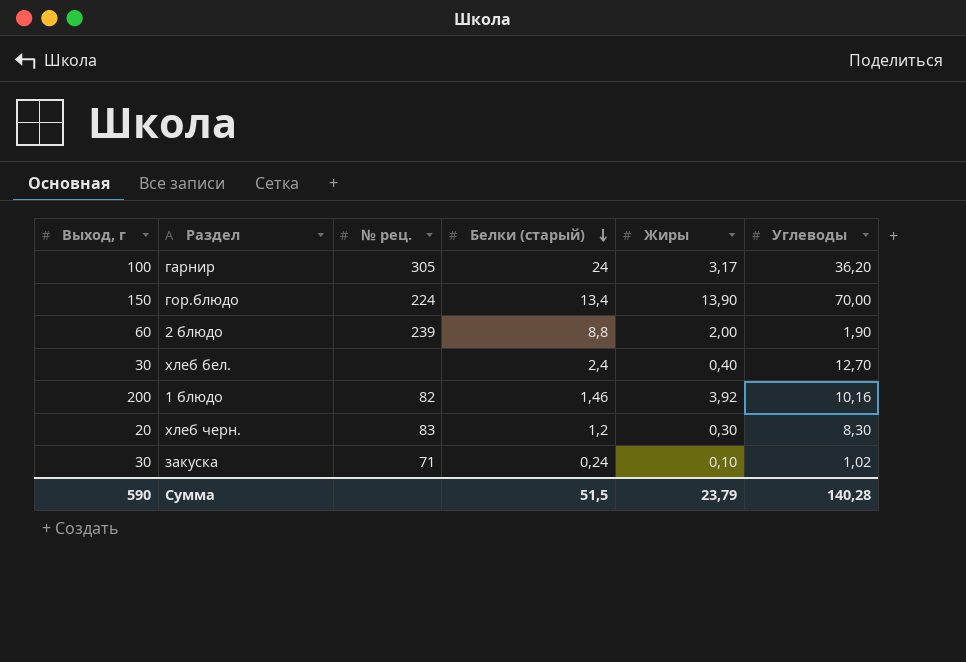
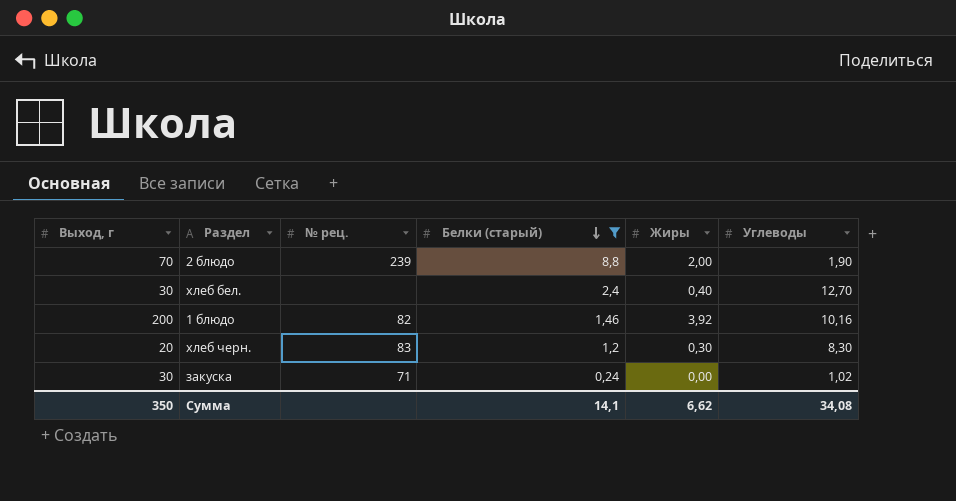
filter: none -> Белки (старый) <= 8,8
2 блюдо | Выход, г: 60 -> 70
закуска | Жиры: 0,10 -> 0,00
Сумма | Выход, г: 590 -> 350
Сумма | Белки (старый): 51,5 -> 14,1
Сумма | Жиры: 23,79 -> 6,62
Сумма | Углеводы: 140,28 -> 34,08

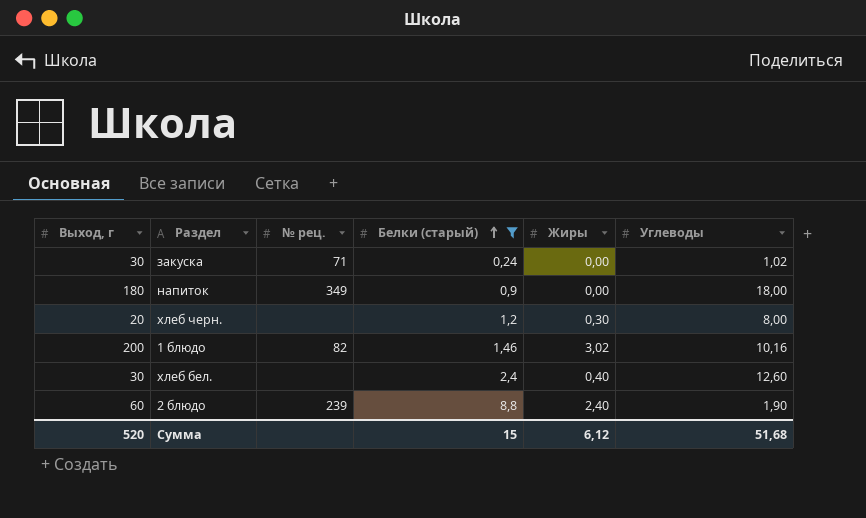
row order: Белки (старый) descending -> Белки (старый) ascending
row напиток: none -> 180 | 349 | 0,9 | 0,00 | 18,00
хлеб черн. | № рец.: 83 -> none
хлеб черн. | Углеводы: 8,30 -> 8,00
1 блюдо | Жиры: 3,92 -> 3,02
хлеб бел. | Углеводы: 12,70 -> 12,60
2 блюдо | Выход, г: 70 -> 60
2 блюдо | Жиры: 2,00 -> 2,40
Сумма | Выход, г: 350 -> 520
Сумма | Белки (старый): 14,1 -> 15
Сумма | Жиры: 6,62 -> 6,12
Сумма | Углеводы: 34,08 -> 51,68

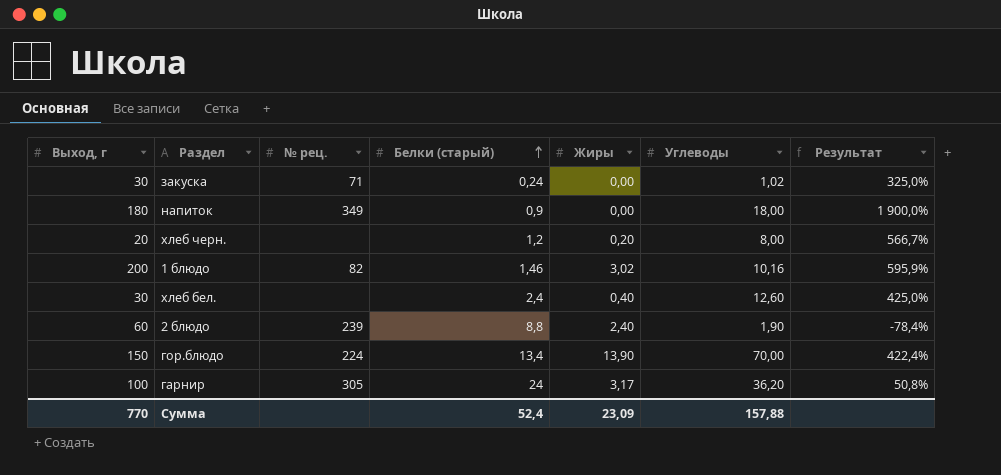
filter: Белки (старый) <= 8,8 -> none
column Результат | formula: none -> ([Углеводы] - [Белки (старый)]) / [Белки (старый)]
хлеб черн. | Жиры: 0,30 -> 0,20
Сумма | Выход, г: 520 -> 770
Сумма | Белки (старый): 15 -> 52,4
Сумма | Жиры: 6,12 -> 23,09
Сумма | Углеводы: 51,68 -> 157,88

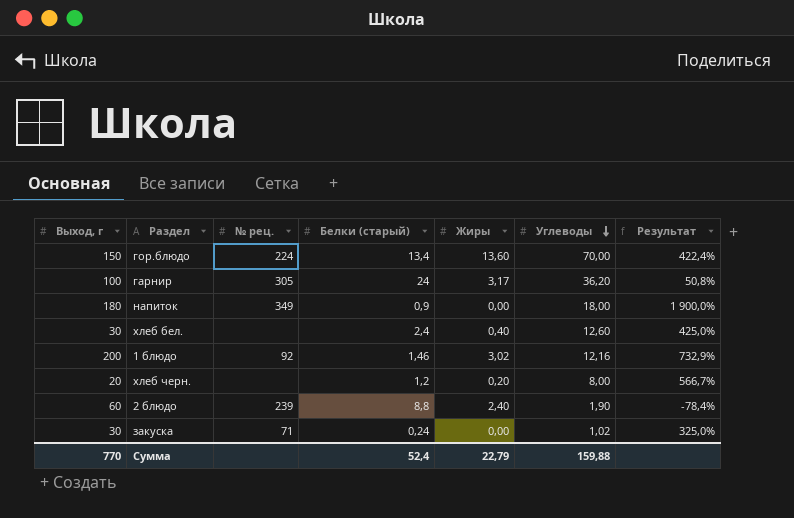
row order: Белки (старый) ascending -> Углеводы descending
гор.блюдо | Жиры: 13,90 -> 13,60
1 блюдо | № рец.: 82 -> 92
1 блюдо | Углеводы: 10,16 -> 12,16
1 блюдо | Результат: 595,9% -> 732,9%
Сумма | Жиры: 23,09 -> 22,79
Сумма | Углеводы: 157,88 -> 159,88

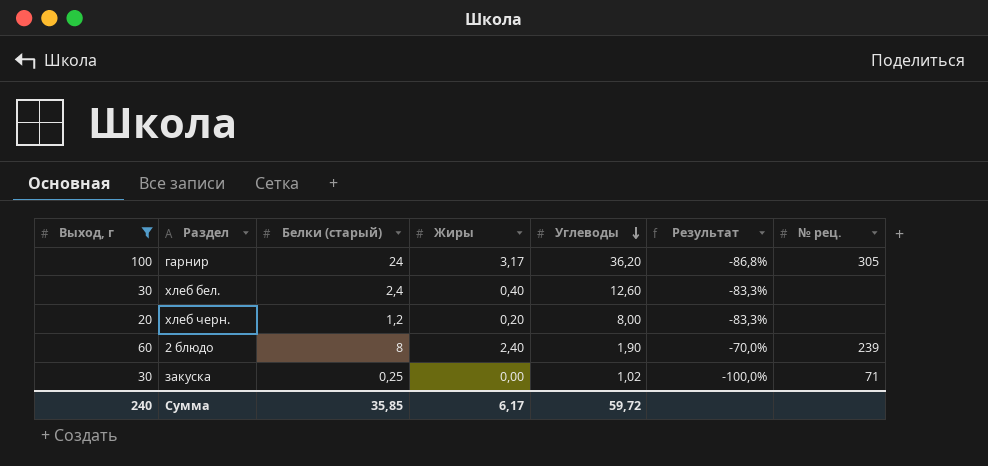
filter: none -> Выход, г <= 100
column Результат | formula: ([Углеводы] - [Белки (старый)]) / [Белки (старый)] -> ([Жиры] - [Белки (старый)]) / [Белки (старый)]
column № рец. | position: 3 -> 7
2 блюдо | Белки (старый): 8,8 -> 8
закуска | Белки (старый): 0,24 -> 0,25
Сумма | Выход, г: 770 -> 240
Сумма | Белки (старый): 52,4 -> 35,85
Сумма | Жиры: 22,79 -> 6,17
Сумма | Углеводы: 159,88 -> 59,72

